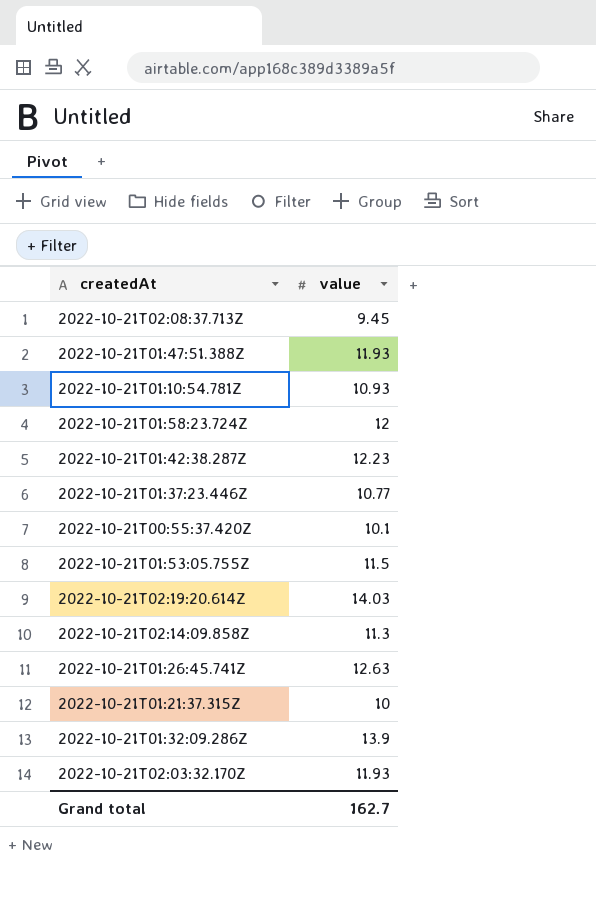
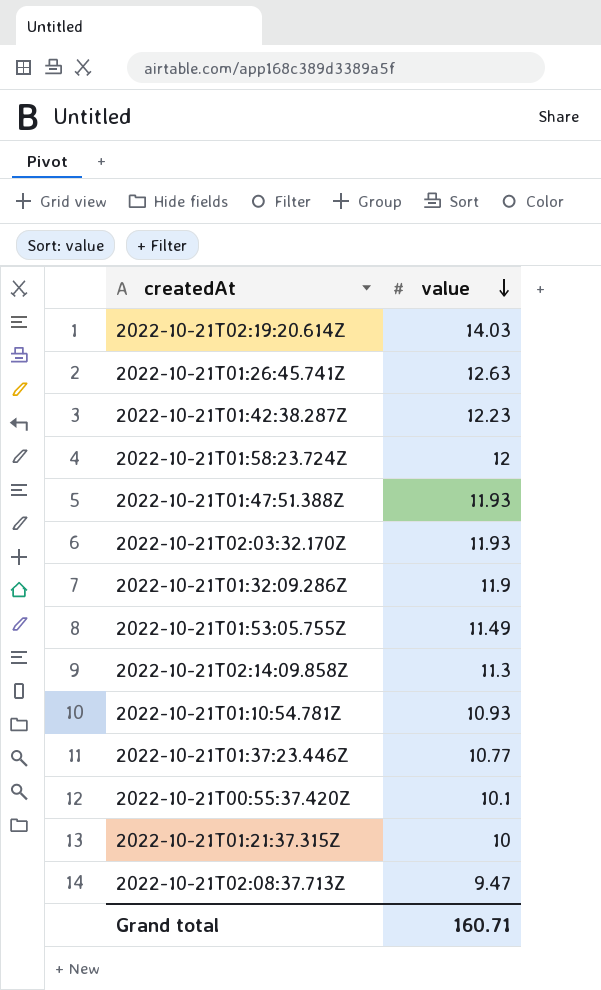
row order: none -> value descending
2022-10-21T01:32:09.286Z | value: 13.9 -> 11.9
2022-10-21T01:53:05.755Z | value: 11.5 -> 11.49
2022-10-21T02:08:37.713Z | value: 9.45 -> 9.47
Grand total | value: 162.7 -> 160.71

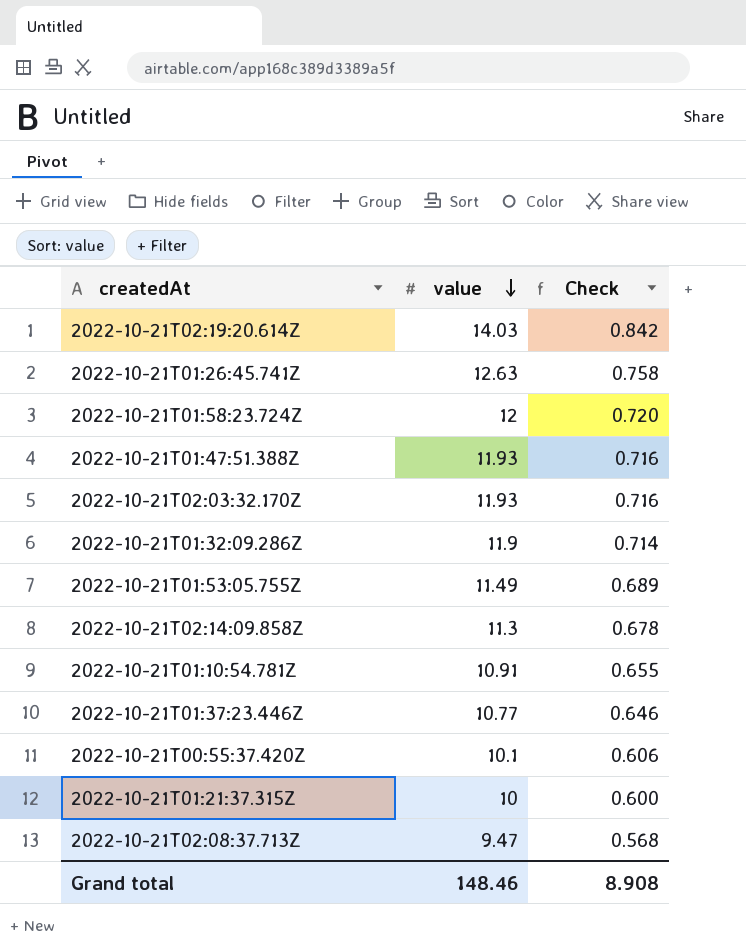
column Check | formula: none -> [value] * 0.06
row 2022-10-21T01:42:38.287Z: 12.23 -> none
2022-10-21T01:10:54.781Z | value: 10.93 -> 10.91
Grand total | value: 160.71 -> 148.46

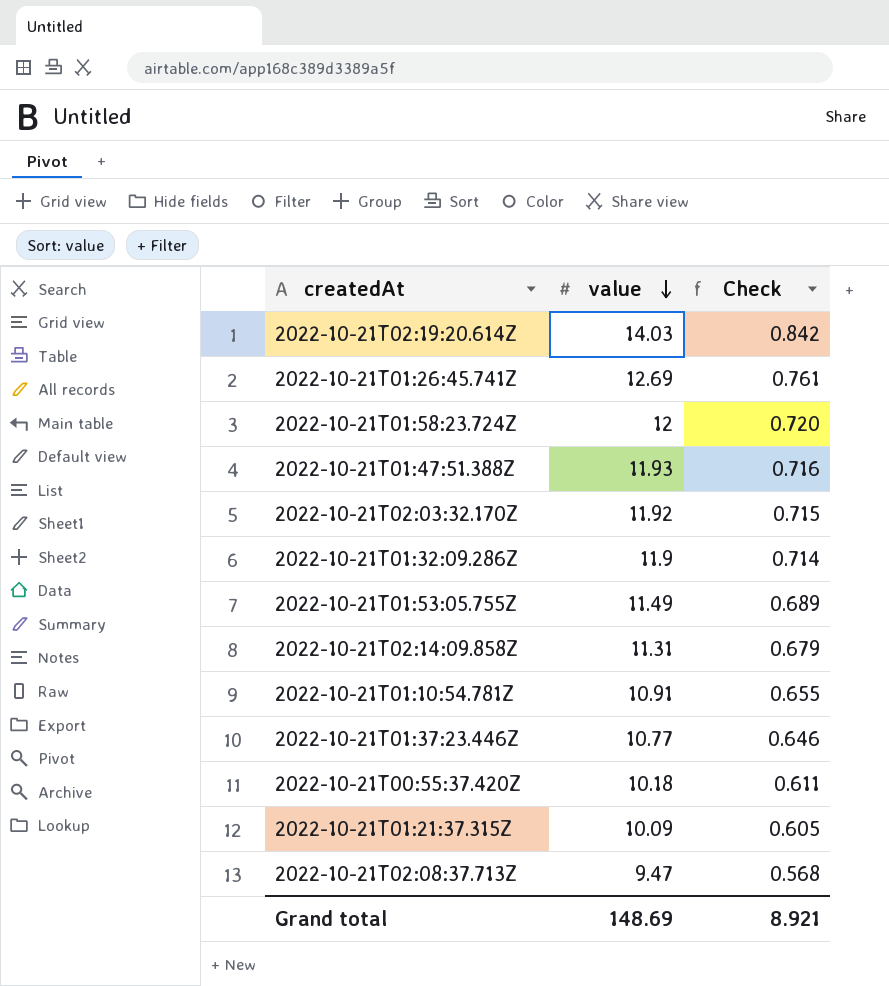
2022-10-21T01:26:45.741Z | value: 12.63 -> 12.69
2022-10-21T01:26:45.741Z | Check: 0.758 -> 0.761
2022-10-21T02:03:32.170Z | value: 11.93 -> 11.92
2022-10-21T02:03:32.170Z | Check: 0.716 -> 0.715
2022-10-21T02:14:09.858Z | value: 11.3 -> 11.31
2022-10-21T02:14:09.858Z | Check: 0.678 -> 0.679
2022-10-21T00:55:37.420Z | value: 10.1 -> 10.18
2022-10-21T00:55:37.420Z | Check: 0.606 -> 0.611
2022-10-21T01:21:37.315Z | value: 10 -> 10.09
2022-10-21T01:21:37.315Z | Check: 0.600 -> 0.605
Grand total | value: 148.46 -> 148.69
Grand total | Check: 8.908 -> 8.921

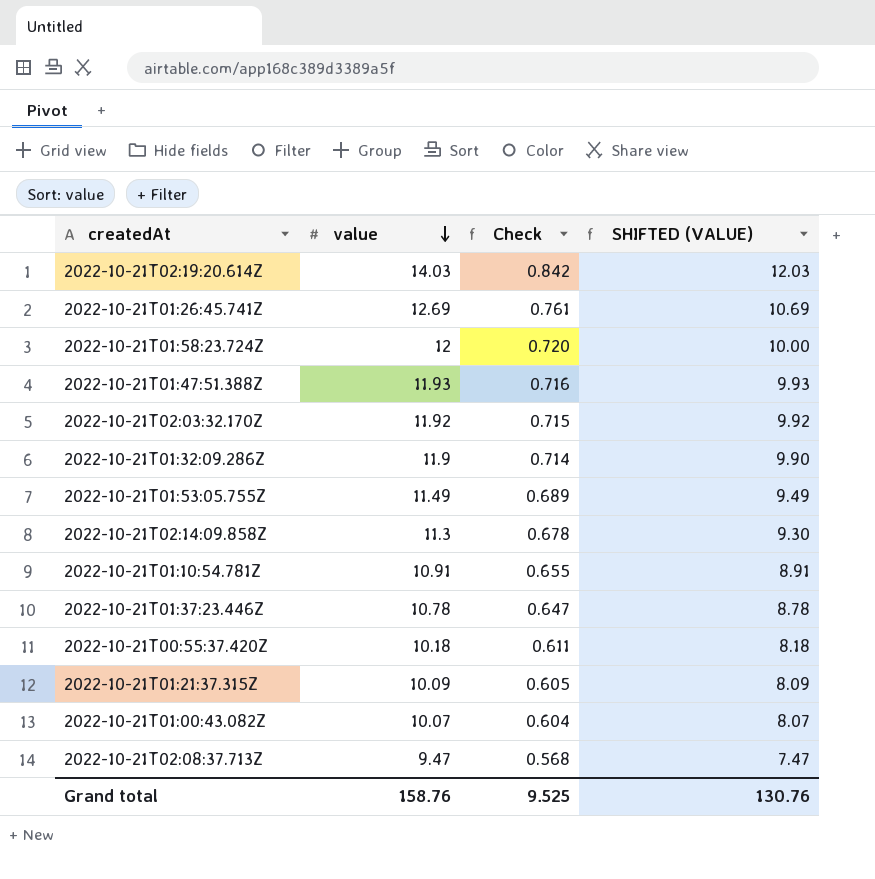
column SHIFTED (VALUE) | formula: none -> [value] - 2
2022-10-21T02:14:09.858Z | value: 11.31 -> 11.3
2022-10-21T02:14:09.858Z | Check: 0.679 -> 0.678
2022-10-21T01:37:23.446Z | value: 10.77 -> 10.78
2022-10-21T01:37:23.446Z | Check: 0.646 -> 0.647
row 2022-10-21T01:00:43.082Z: none -> 10.07 | 0.604 | 8.07
Grand total | value: 148.69 -> 158.76
Grand total | Check: 8.921 -> 9.525

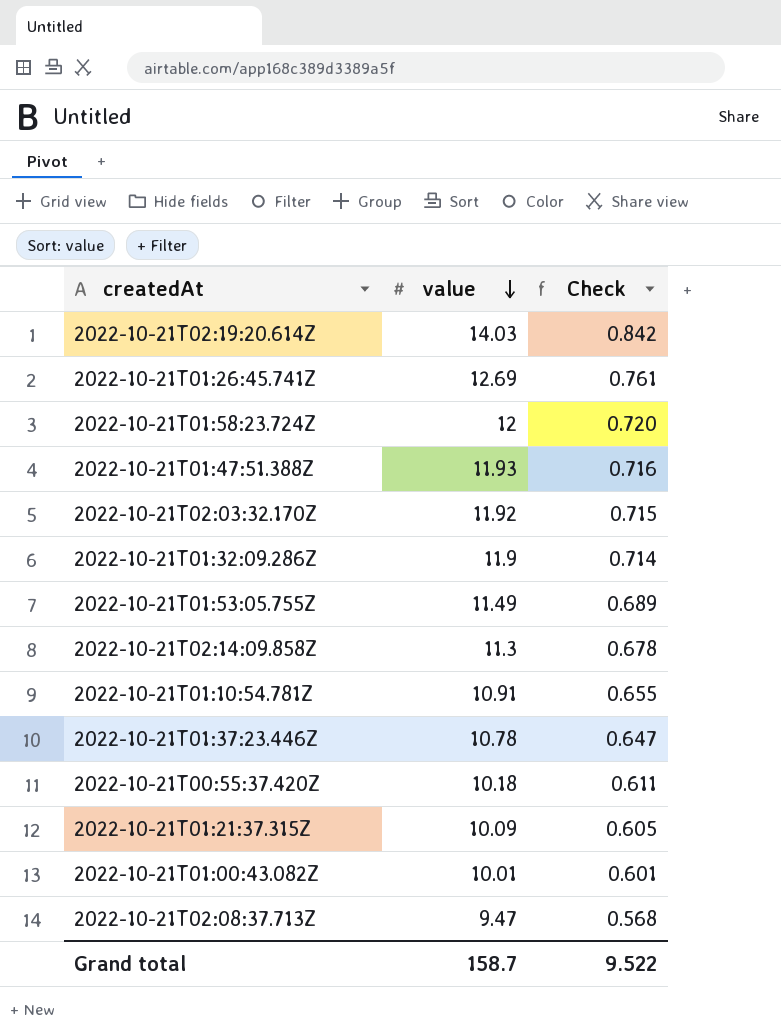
column SHIFTED (VALUE) | formula: [value] - 2 -> none
2022-10-21T01:00:43.082Z | value: 10.07 -> 10.01
2022-10-21T01:00:43.082Z | Check: 0.604 -> 0.601
Grand total | value: 158.76 -> 158.7
Grand total | Check: 9.525 -> 9.522

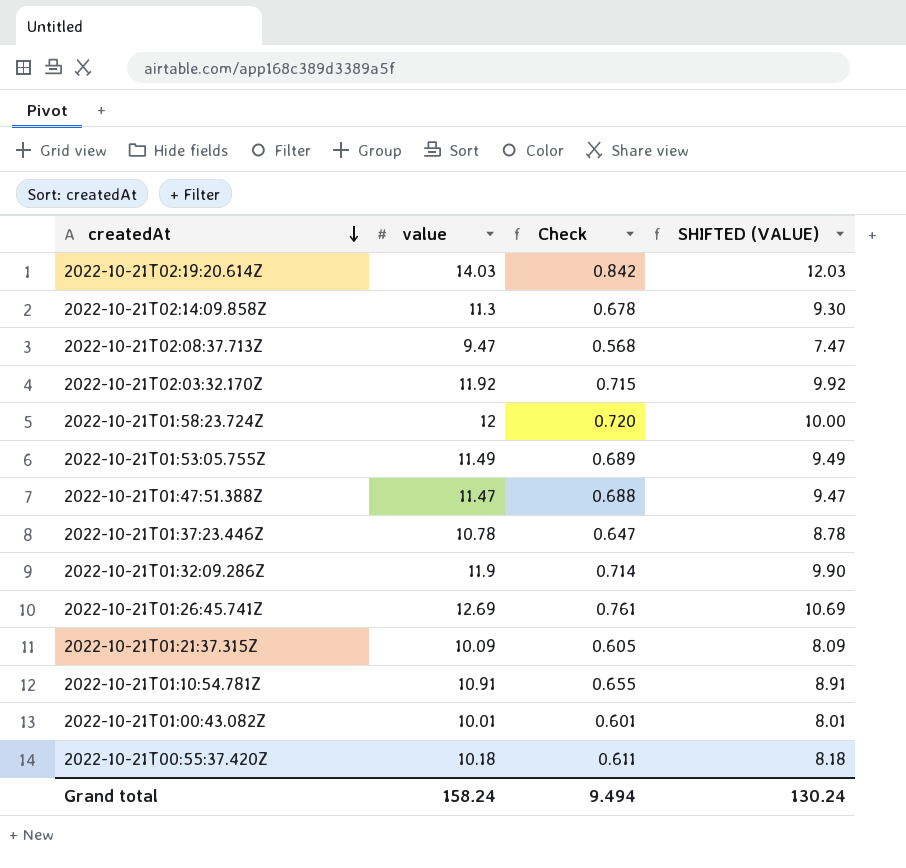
row order: value descending -> createdAt descending
column SHIFTED (VALUE) | formula: none -> [value] - 2
2022-10-21T01:47:51.388Z | value: 11.93 -> 11.47
2022-10-21T01:47:51.388Z | Check: 0.716 -> 0.688
Grand total | value: 158.7 -> 158.24
Grand total | Check: 9.522 -> 9.494

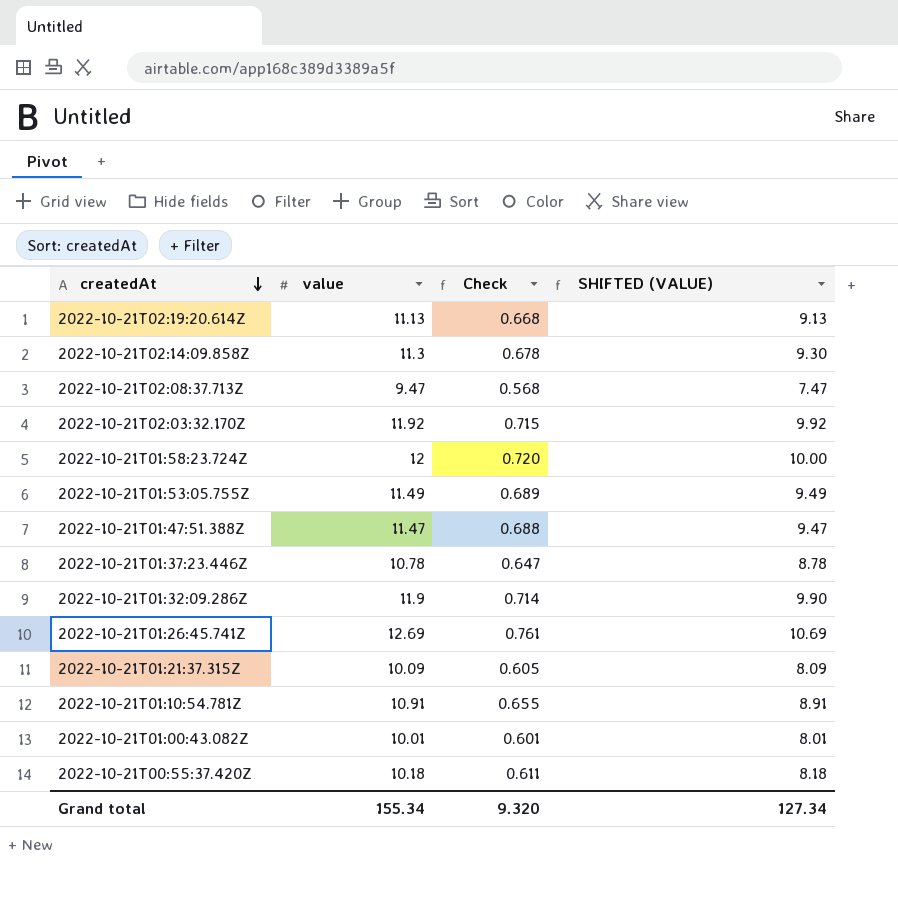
2022-10-21T02:19:20.614Z | value: 14.03 -> 11.13
2022-10-21T02:19:20.614Z | Check: 0.842 -> 0.668
2022-10-21T02:19:20.614Z | SHIFTED (VALUE): 12.03 -> 9.13
Grand total | value: 158.24 -> 155.34
Grand total | Check: 9.494 -> 9.320
Grand total | SHIFTED (VALUE): 130.24 -> 127.34

